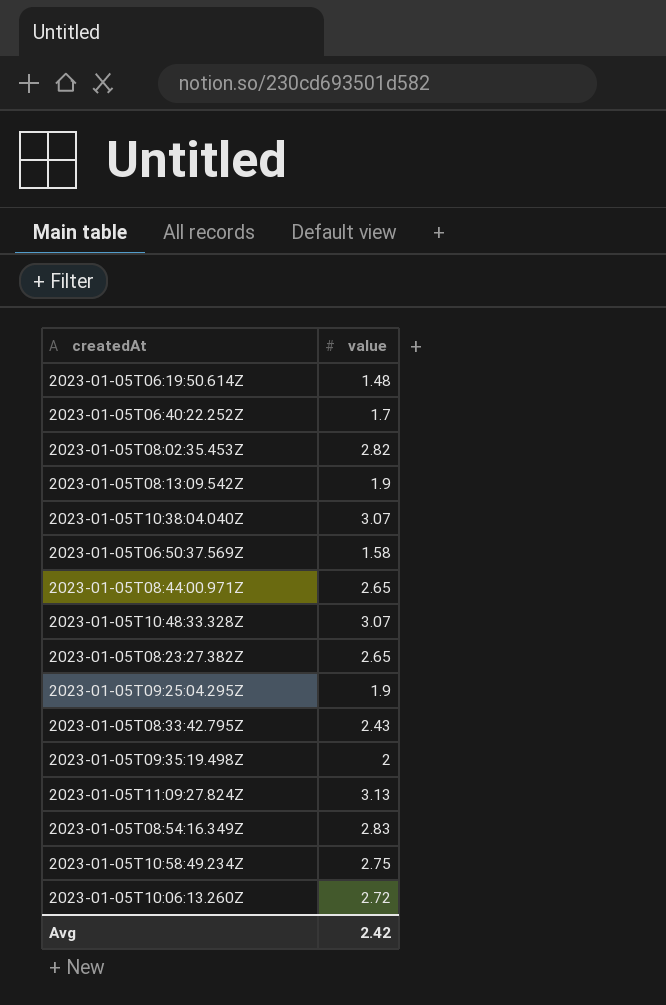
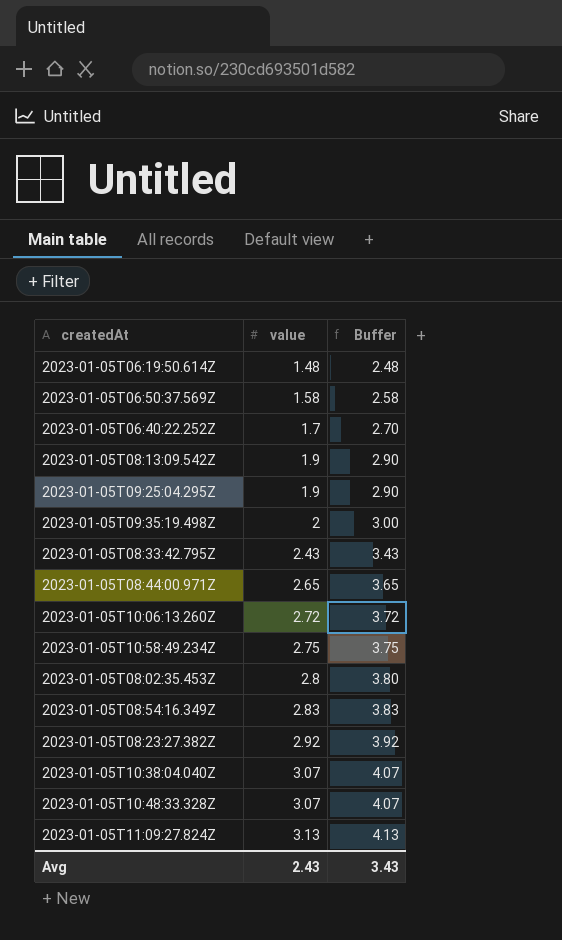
row order: none -> value ascending
column Buffer | formula: none -> [value] + 1
2023-01-05T08:02:35.453Z | value: 2.82 -> 2.8
2023-01-05T08:23:27.382Z | value: 2.65 -> 2.92
Avg | value: 2.42 -> 2.43

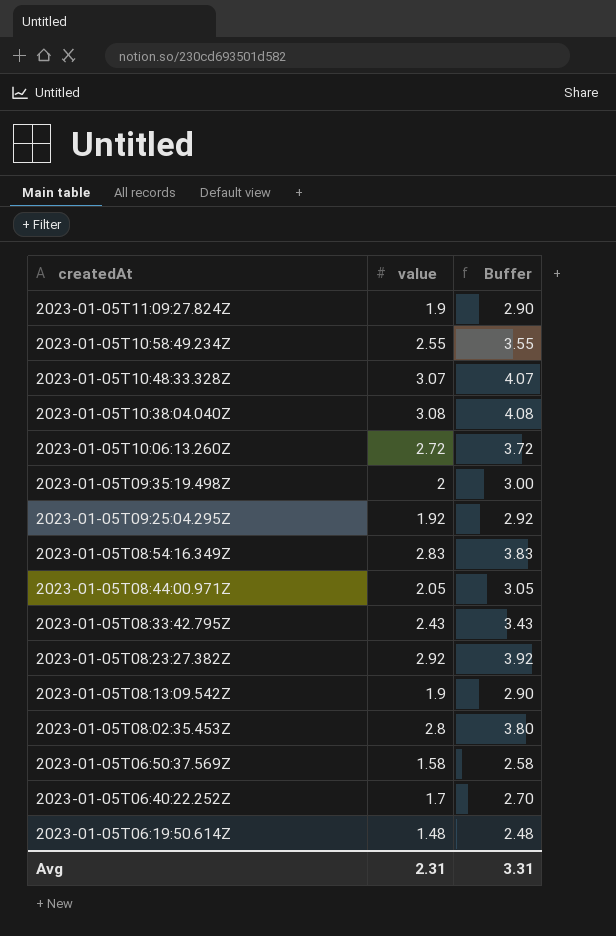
row order: value ascending -> createdAt descending
2023-01-05T11:09:27.824Z | value: 3.13 -> 1.9
2023-01-05T11:09:27.824Z | Buffer: 4.13 -> 2.90
2023-01-05T10:58:49.234Z | value: 2.75 -> 2.55
2023-01-05T10:58:49.234Z | Buffer: 3.75 -> 3.55
2023-01-05T10:38:04.040Z | value: 3.07 -> 3.08
2023-01-05T10:38:04.040Z | Buffer: 4.07 -> 4.08
2023-01-05T09:25:04.295Z | value: 1.9 -> 1.92
2023-01-05T09:25:04.295Z | Buffer: 2.90 -> 2.92
2023-01-05T08:44:00.971Z | value: 2.65 -> 2.05
2023-01-05T08:44:00.971Z | Buffer: 3.65 -> 3.05
Avg | value: 2.43 -> 2.31
Avg | Buffer: 3.43 -> 3.31

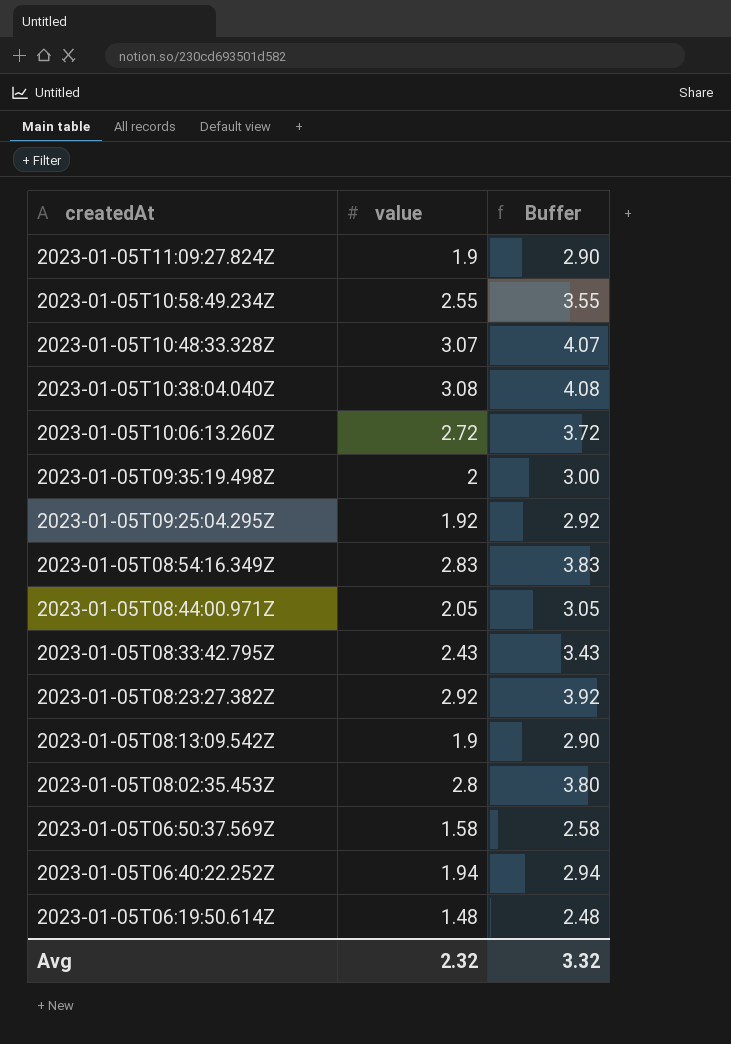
2023-01-05T06:40:22.252Z | value: 1.7 -> 1.94
2023-01-05T06:40:22.252Z | Buffer: 2.70 -> 2.94
Avg | value: 2.31 -> 2.32
Avg | Buffer: 3.31 -> 3.32

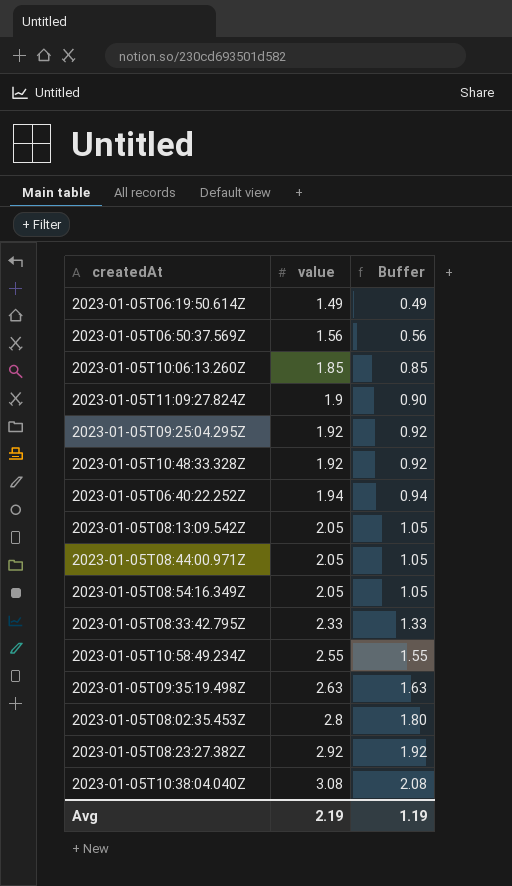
row order: createdAt descending -> value ascending
column Buffer | formula: [value] + 1 -> [value] - 1
2023-01-05T06:19:50.614Z | value: 1.48 -> 1.49
2023-01-05T06:50:37.569Z | value: 1.58 -> 1.56
2023-01-05T10:06:13.260Z | value: 2.72 -> 1.85
2023-01-05T10:48:33.328Z | value: 3.07 -> 1.92
2023-01-05T08:13:09.542Z | value: 1.9 -> 2.05
2023-01-05T08:54:16.349Z | value: 2.83 -> 2.05
2023-01-05T08:33:42.795Z | value: 2.43 -> 2.33
2023-01-05T09:35:19.498Z | value: 2 -> 2.63
Avg | value: 2.32 -> 2.19
Avg | Buffer: 3.32 -> 1.19

